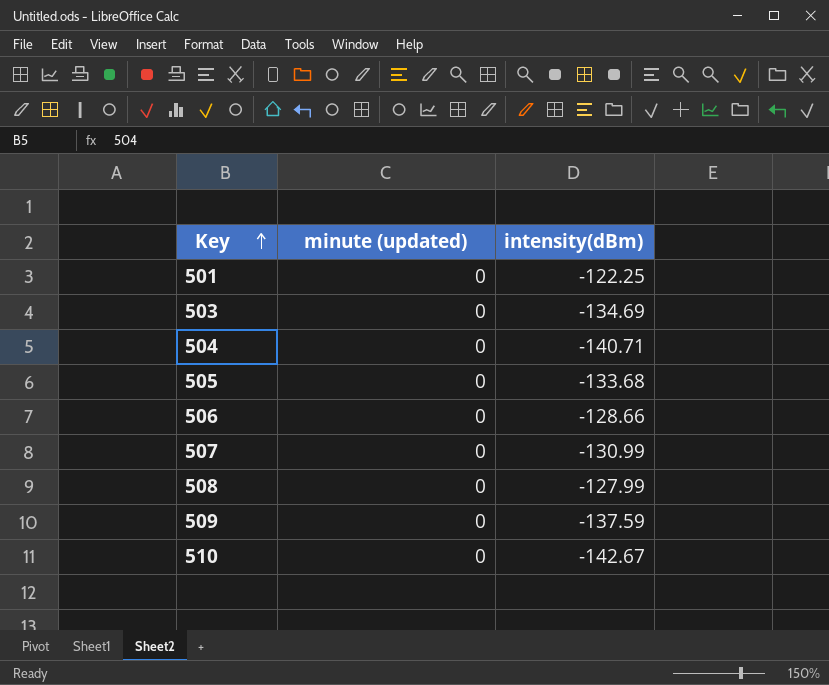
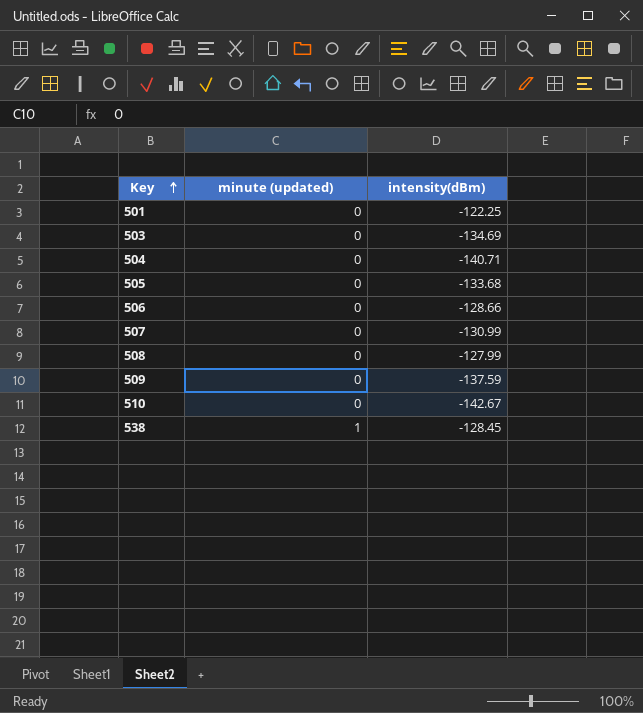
row 538: none -> 1 | -128.45

